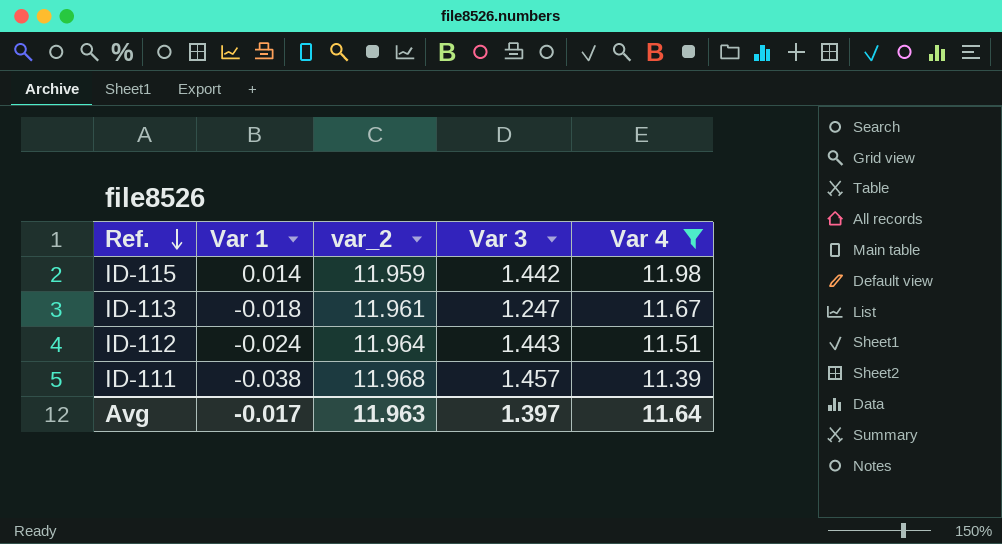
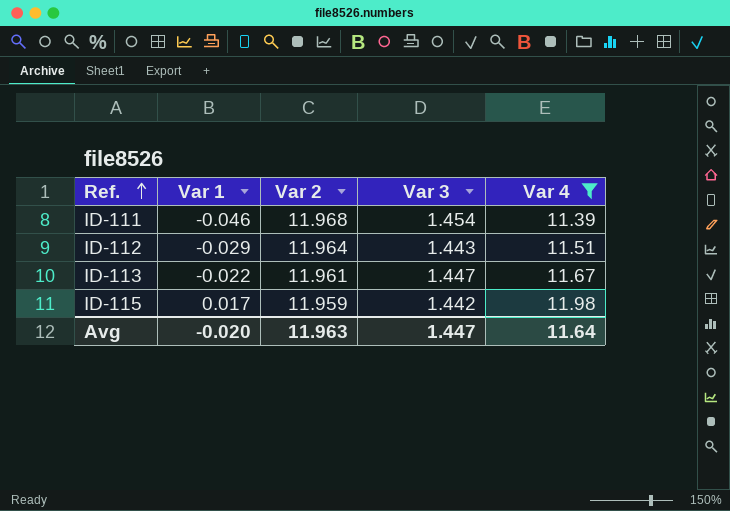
row order: Ref. descending -> Ref. ascending
column name: var_2 -> Var 2
ID-111 | Var 1: -0.038 -> -0.046
ID-111 | Var 3: 1.457 -> 1.454
ID-112 | Var 1: -0.024 -> -0.029
ID-113 | Var 1: -0.018 -> -0.022
ID-113 | Var 3: 1.247 -> 1.447
ID-115 | Var 1: 0.014 -> 0.017
Avg | Var 1: -0.017 -> -0.020
Avg | Var 3: 1.397 -> 1.447

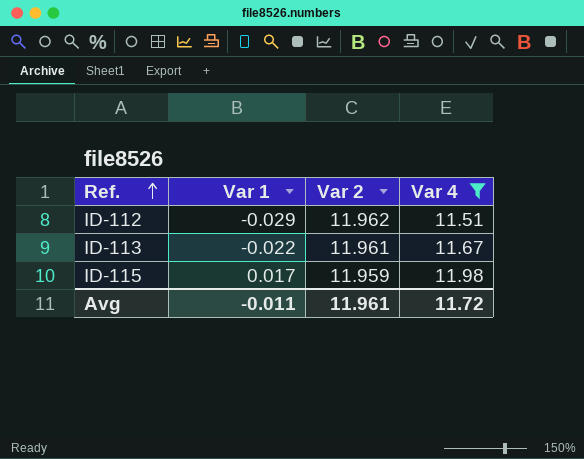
column Var 3 | position: 4 -> none
row ID-111: -0.046 | 11.968 | 1.454 | 11.39 -> none
ID-112 | Var 2: 11.964 -> 11.962
Avg | Var 1: -0.020 -> -0.011
Avg | Var 2: 11.963 -> 11.961
Avg | Var 4: 11.64 -> 11.72

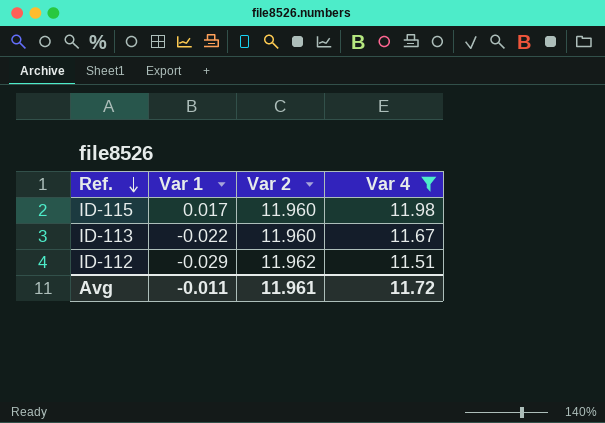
row order: Ref. ascending -> Ref. descending
ID-115 | Var 2: 11.959 -> 11.960
ID-113 | Var 2: 11.961 -> 11.960

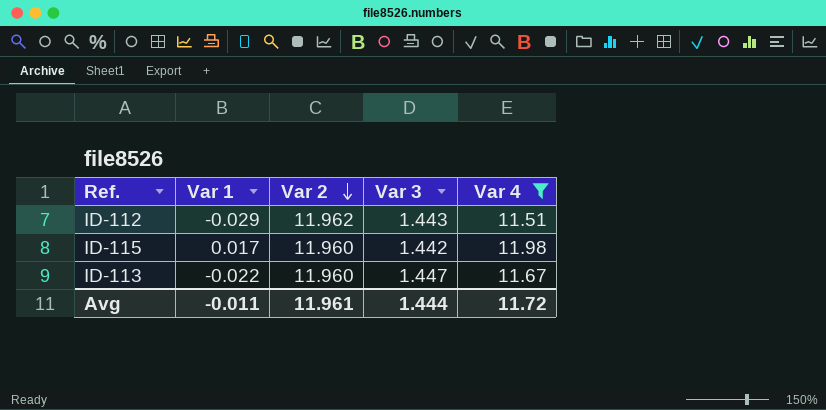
row order: Ref. descending -> Var 2 descending
column Var 3 | position: none -> 4

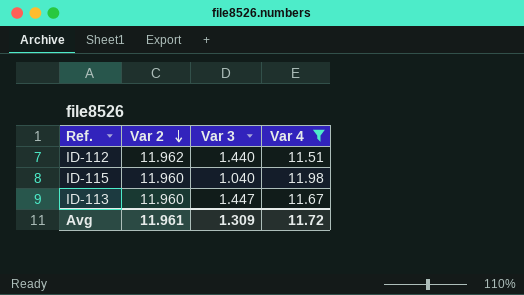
column Var 1 | position: 2 -> none
ID-112 | Var 3: 1.443 -> 1.440
ID-115 | Var 3: 1.442 -> 1.040
Avg | Var 3: 1.444 -> 1.309

